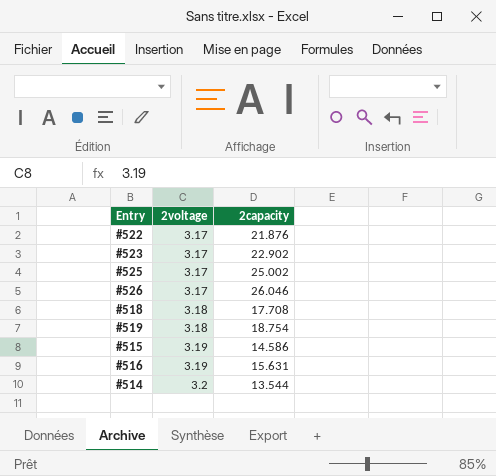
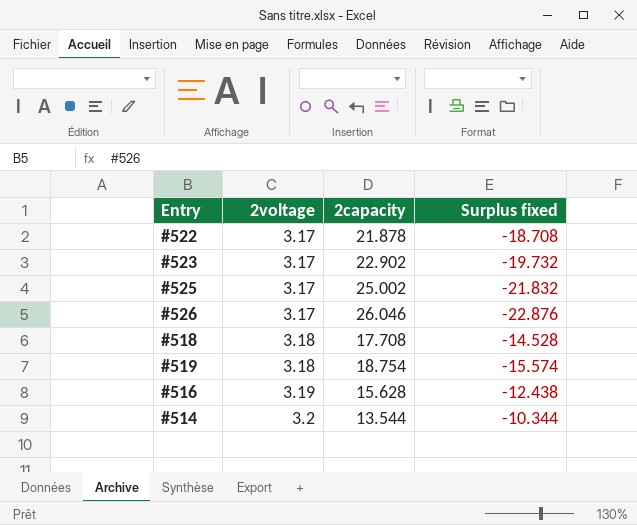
column Surplus fixed | formula: none -> [2voltage] - [2capacity]
row #515: 3.19 | 14.586 -> none
#522 | 2capacity: 21.876 -> 21.878
#516 | 2capacity: 15.631 -> 15.628

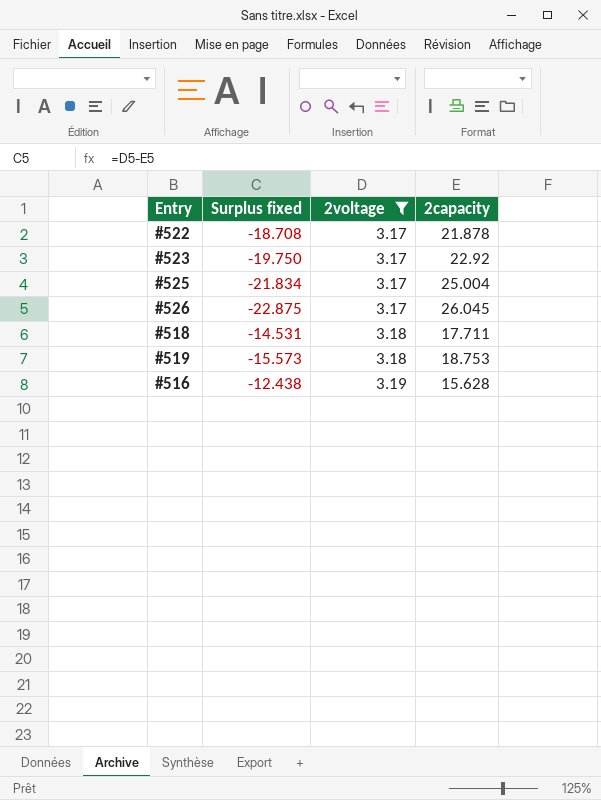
filter: none -> 2voltage != 3.2
column Surplus fixed | position: 4 -> 2
#523 | Surplus fixed: -19.732 -> -19.750
#523 | 2capacity: 22.902 -> 22.92
#525 | Surplus fixed: -21.832 -> -21.834
#525 | 2capacity: 25.002 -> 25.004
#526 | Surplus fixed: -22.876 -> -22.875
#526 | 2capacity: 26.046 -> 26.045
#518 | Surplus fixed: -14.528 -> -14.531
#518 | 2capacity: 17.708 -> 17.711
#519 | Surplus fixed: -15.574 -> -15.573
#519 | 2capacity: 18.754 -> 18.753

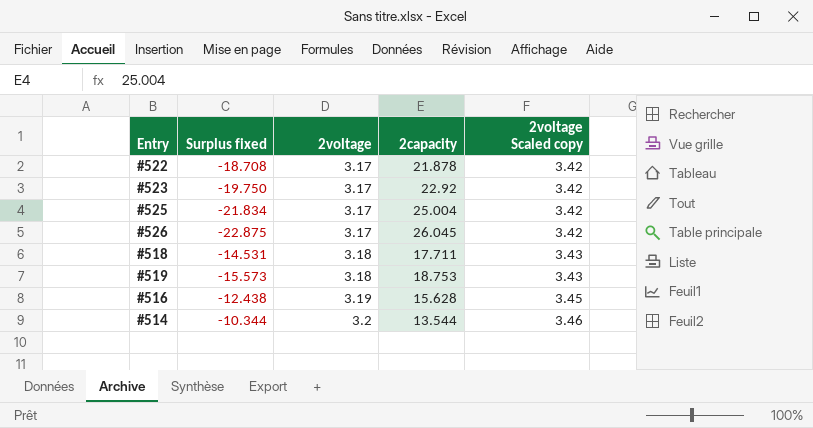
filter: 2voltage != 3.2 -> none
column 2voltage Scaled copy | formula: none -> [2voltage] * 1.08

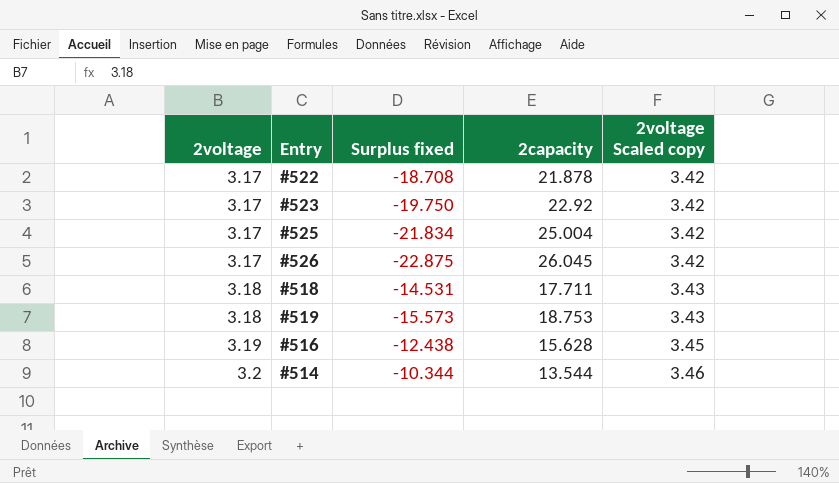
column 2voltage | position: 3 -> 1

